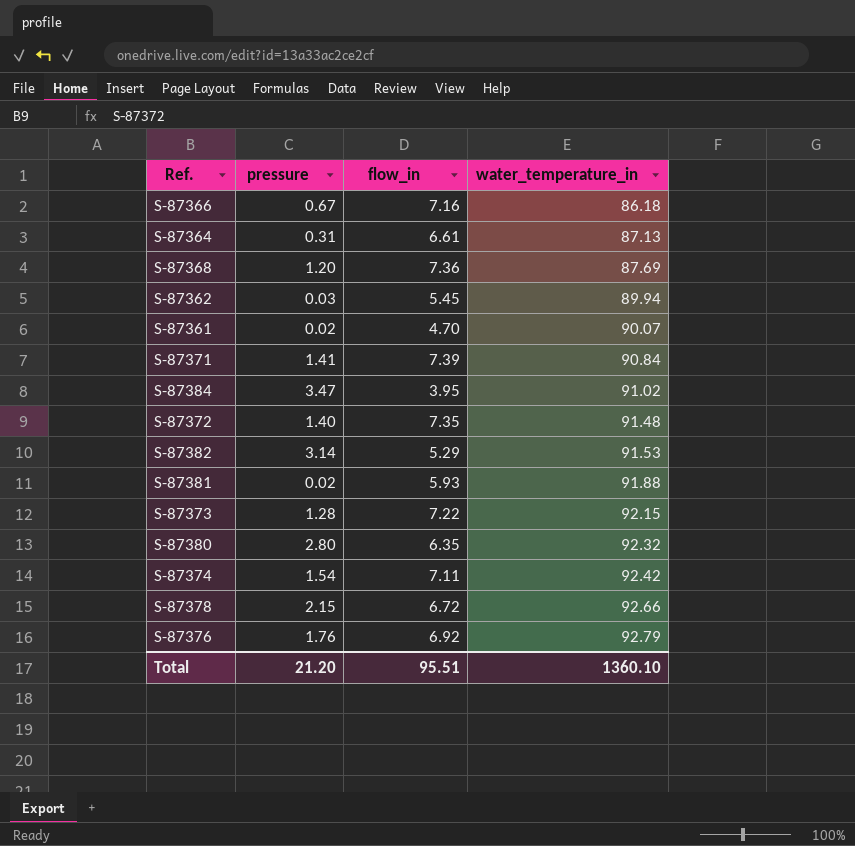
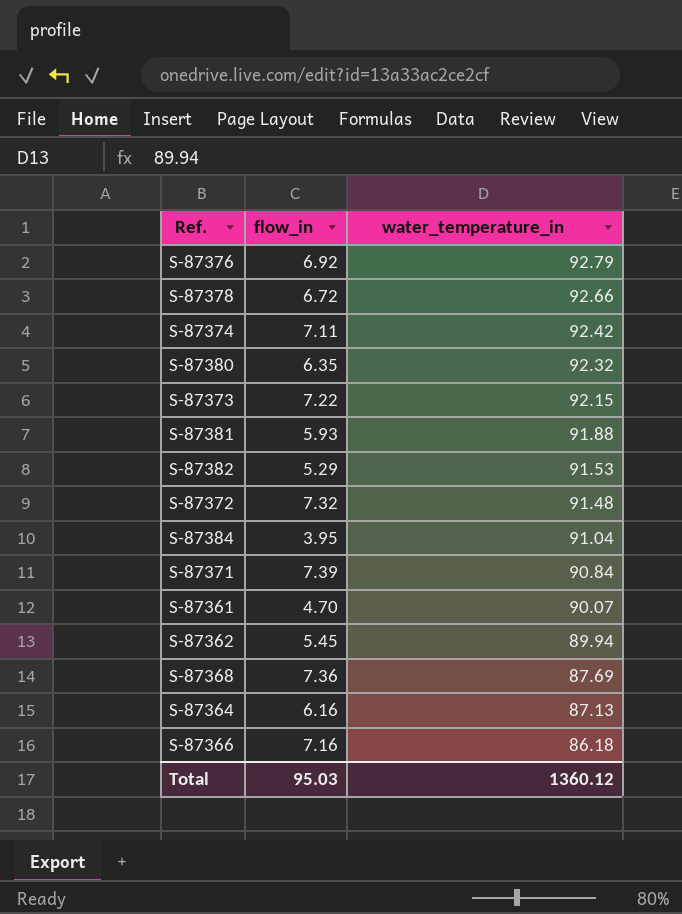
row order: water_temperature_in ascending -> water_temperature_in descending
column pressure | position: 2 -> none
S-87372 | flow_in: 7.35 -> 7.32
S-87384 | water_temperature_in: 91.02 -> 91.04
S-87364 | flow_in: 6.61 -> 6.16
Total | flow_in: 95.51 -> 95.03
Total | water_temperature_in: 1360.10 -> 1360.12

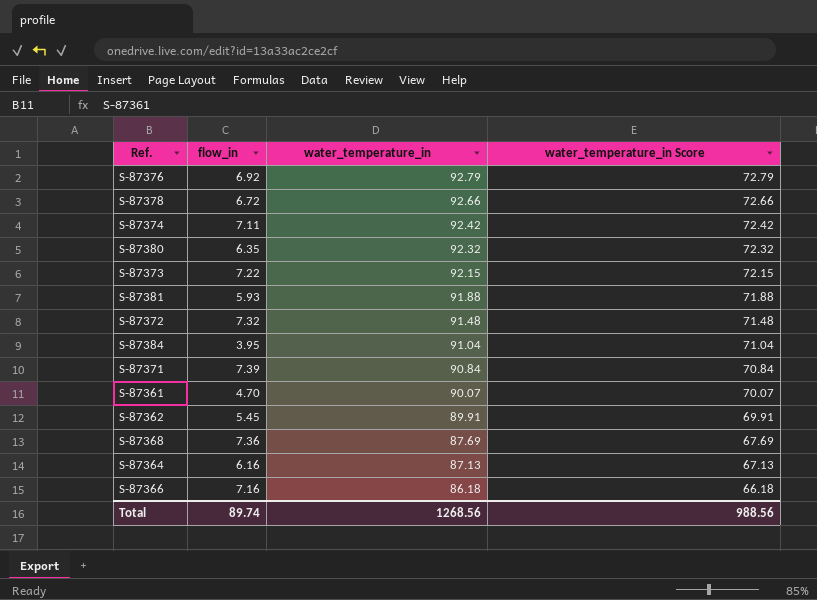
column water_temperature_in Score | formula: none -> [water_temperature_in] - 20
row S-87382: 5.29 | 91.53 -> none
S-87362 | water_temperature_in: 89.94 -> 89.91
Total | flow_in: 95.03 -> 89.74
Total | water_temperature_in: 1360.12 -> 1268.56

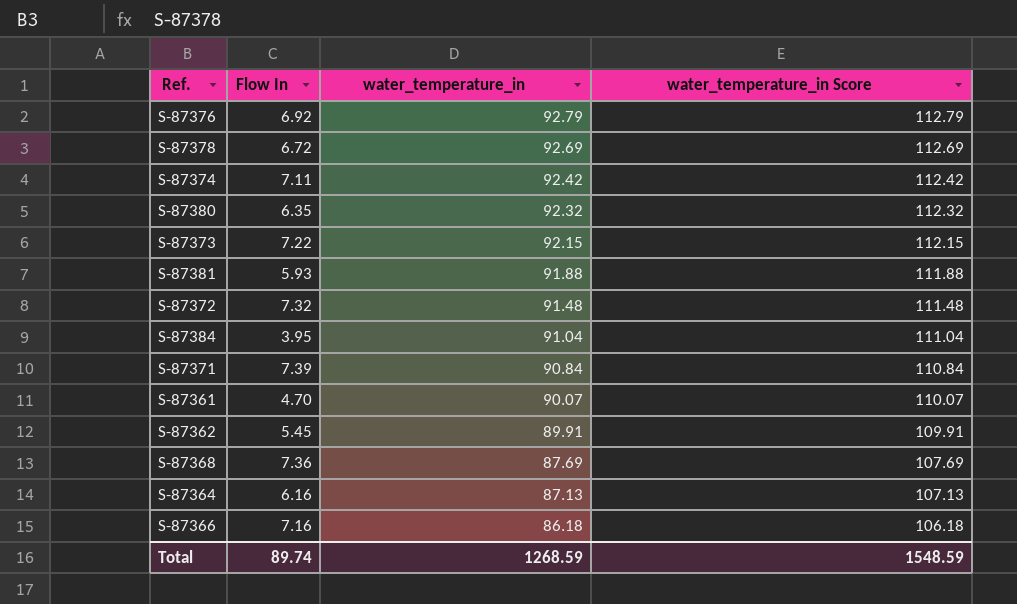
column name: flow_in -> Flow In
column water_temperature_in Score | formula: [water_temperature_in] - 20 -> [water_temperature_in] + 20
S-87378 | water_temperature_in: 92.66 -> 92.69
Total | water_temperature_in: 1268.56 -> 1268.59
Total | water_temperature_in Score: 988.56 -> 1548.59

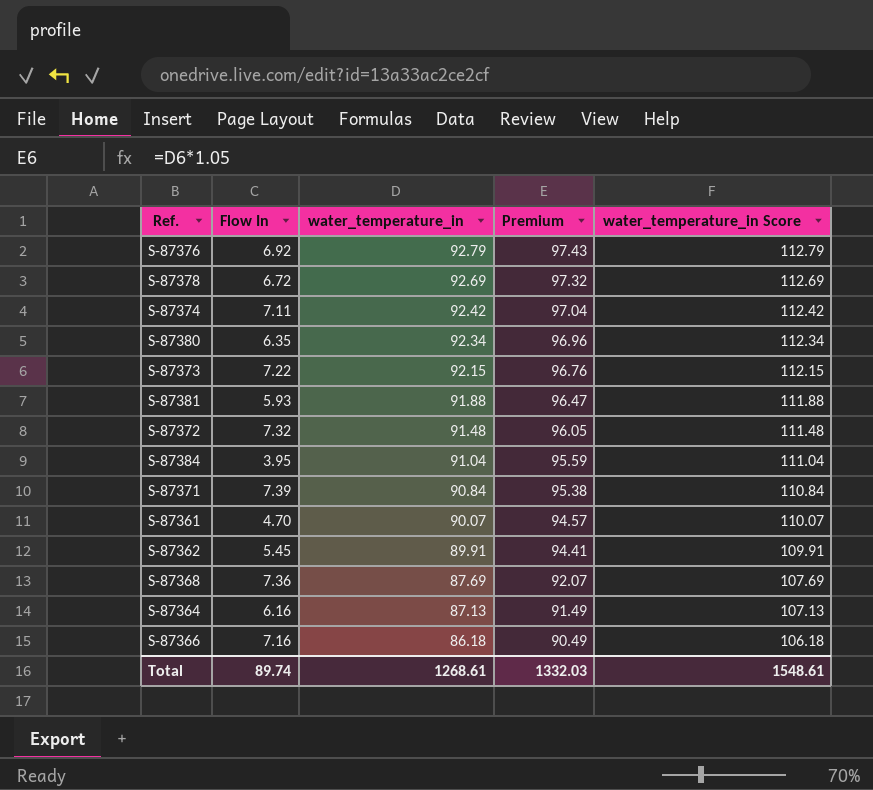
column Premium | formula: none -> [water_temperature_in] * 1.05
S-87380 | water_temperature_in: 92.32 -> 92.34
S-87380 | water_temperature_in Score: 112.32 -> 112.34
Total | water_temperature_in: 1268.59 -> 1268.61
Total | water_temperature_in Score: 1548.59 -> 1548.61

